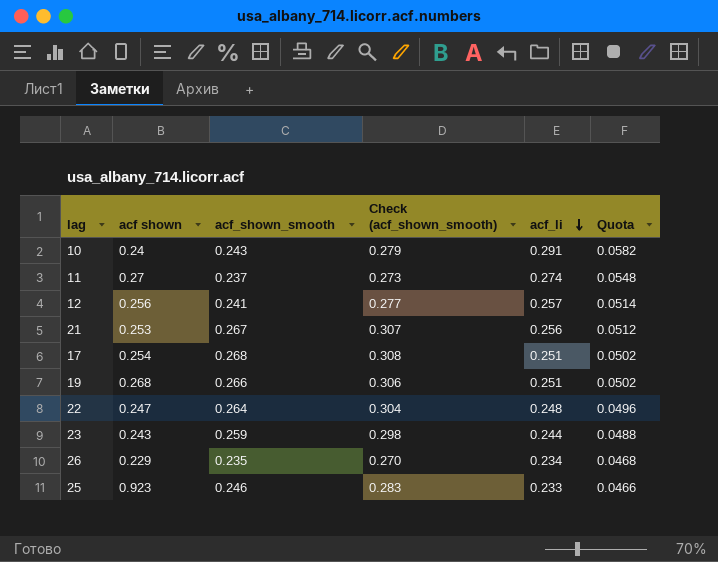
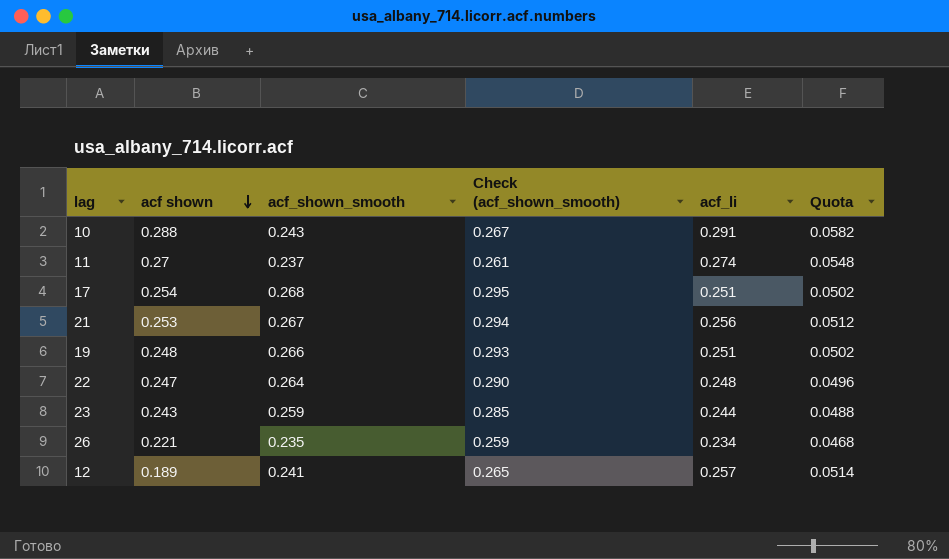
row order: acf_li descending -> acf shown descending
column Check (acf_shown_smooth) | formula: [acf_shown_smooth] * 1.15 -> [acf_shown_smooth] * 1.1
row 25: 0.923 | 0.246 | 0.283 | 0.233 | 0.0466 -> none
10 | acf shown: 0.24 -> 0.288
19 | acf shown: 0.268 -> 0.248
26 | acf shown: 0.229 -> 0.221
12 | acf shown: 0.256 -> 0.189

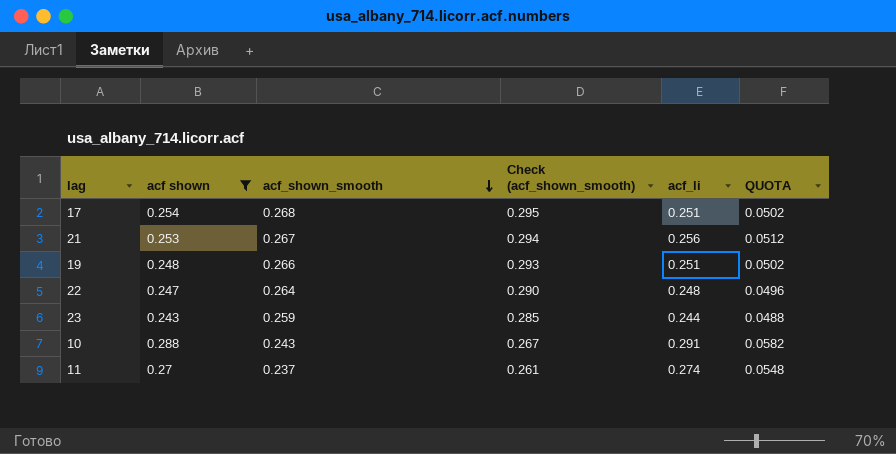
filter: none -> acf shown >= 0.243
row order: acf shown descending -> acf_shown_smooth descending
column name: Quota -> QUOTA

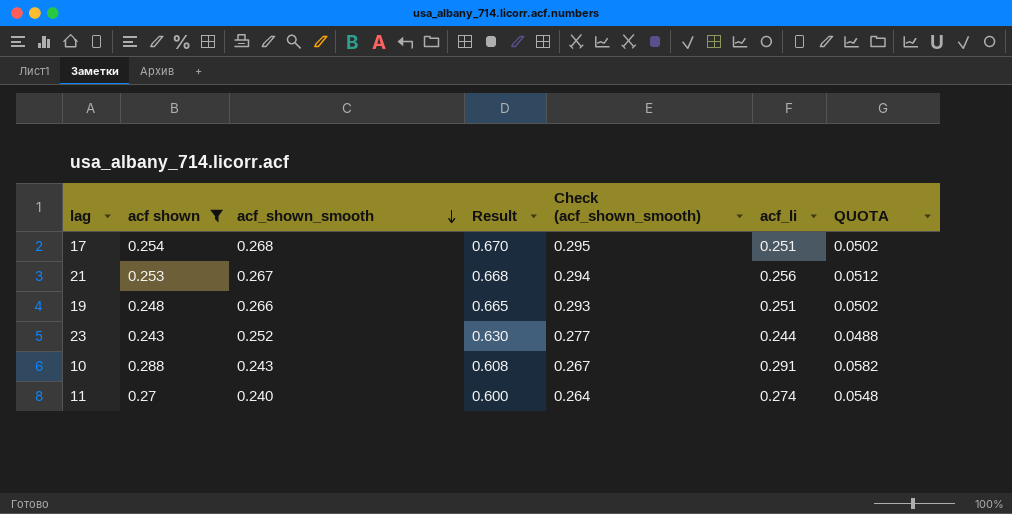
column Result | formula: none -> [acf_shown_smooth] * 2.5
row 22: 0.247 | 0.264 | 0.290 | 0.248 | 0.0496 -> none
23 | acf_shown_smooth: 0.259 -> 0.252
23 | Check (acf_shown_smooth): 0.285 -> 0.277
11 | acf_shown_smooth: 0.237 -> 0.240
11 | Check (acf_shown_smooth): 0.261 -> 0.264

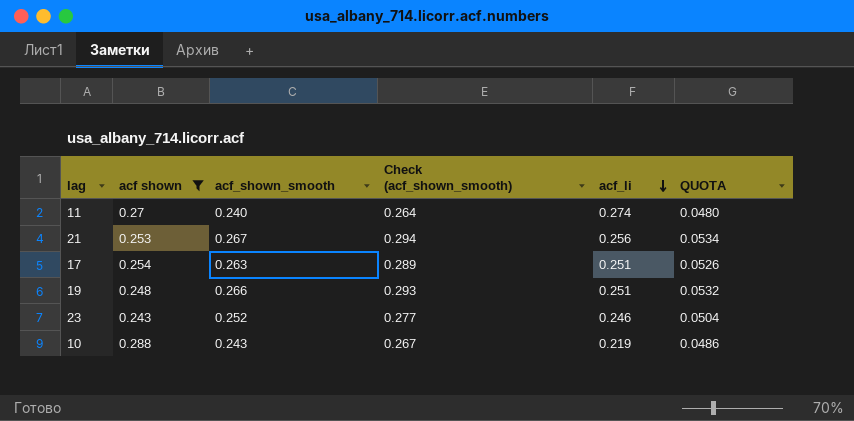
row order: acf_shown_smooth descending -> acf_li descending
column Result | formula: [acf_shown_smooth] * 2.5 -> none
column QUOTA | formula: [acf_li] * 0.2 -> [acf_shown_smooth] * 0.2
17 | acf_shown_smooth: 0.268 -> 0.263
17 | Check (acf_shown_smooth): 0.295 -> 0.289
23 | acf_li: 0.244 -> 0.246
10 | acf_li: 0.291 -> 0.219

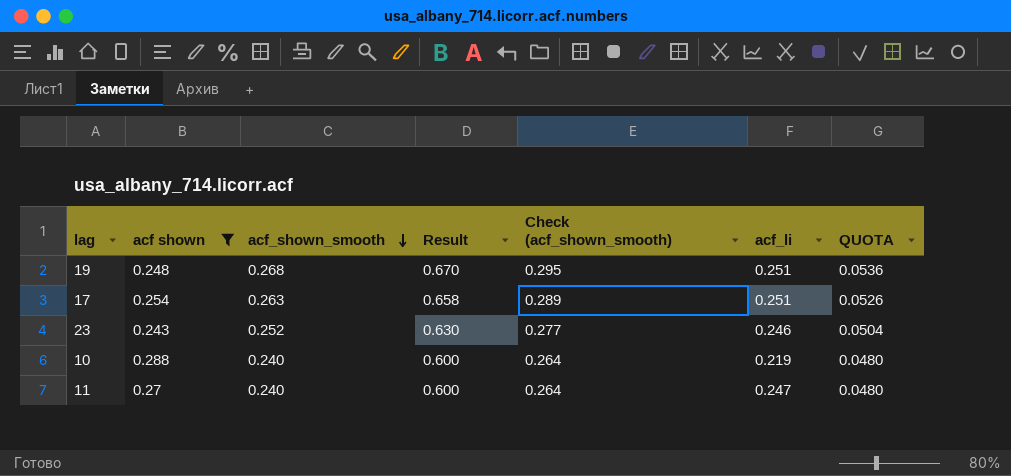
row order: acf_li descending -> acf_shown_smooth descending
column Result | formula: none -> [acf_shown_smooth] * 2.5
row 21: 0.253 | 0.267 | 0.294 | 0.256 | 0.0534 -> none
19 | acf_shown_smooth: 0.266 -> 0.268
19 | Check (acf_shown_smooth): 0.293 -> 0.295
19 | QUOTA: 0.0532 -> 0.0536
10 | acf_shown_smooth: 0.243 -> 0.240
10 | Check (acf_shown_smooth): 0.267 -> 0.264
10 | QUOTA: 0.0486 -> 0.0480
11 | acf_li: 0.274 -> 0.247

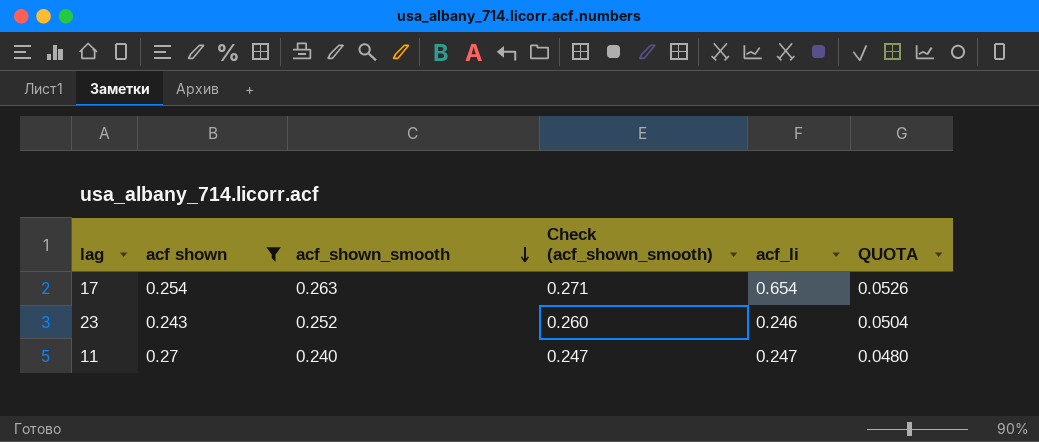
column Result | formula: [acf_shown_smooth] * 2.5 -> none
column Check (acf_shown_smooth) | formula: [acf_shown_smooth] * 1.1 -> [acf_shown_smooth] * 1.03
row 19: 0.248 | 0.268 | 0.670 | 0.295 | 0.251 | 0.0536 -> none
row 10: 0.288 | 0.240 | 0.600 | 0.264 | 0.219 | 0.0480 -> none
17 | acf_li: 0.251 -> 0.654

